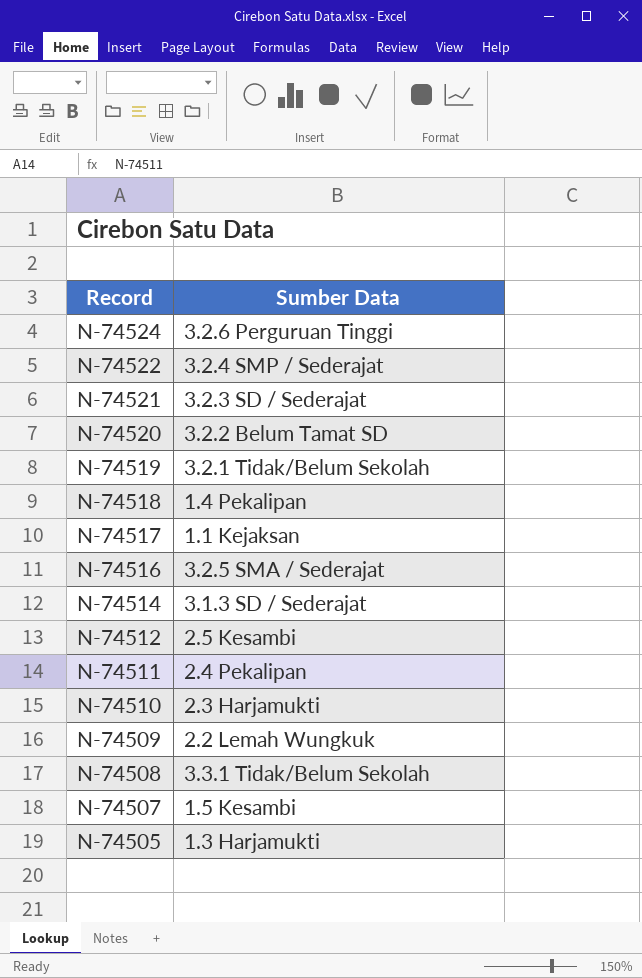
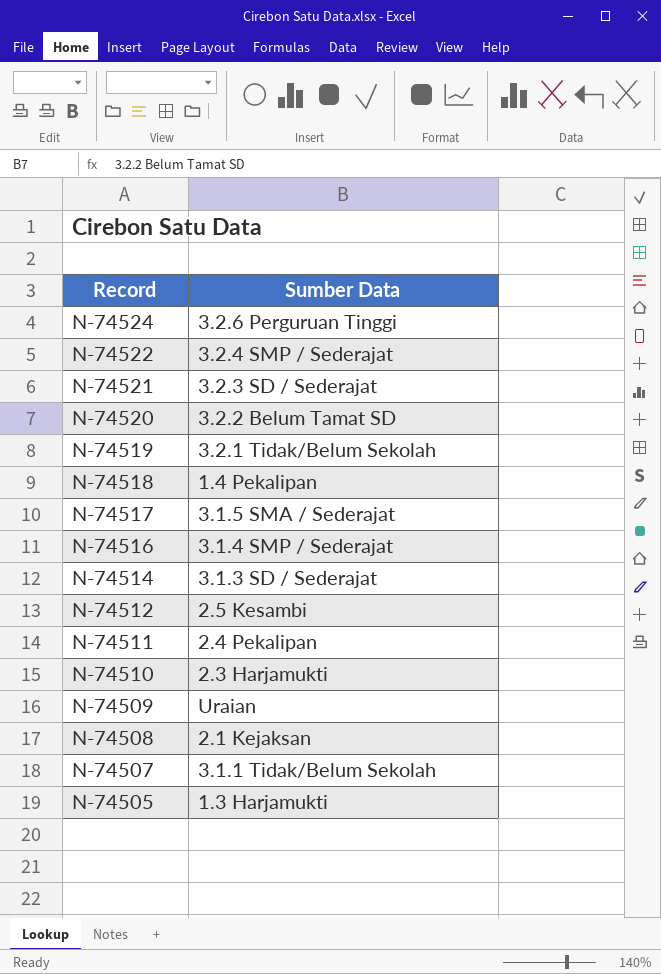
N-74517 | Sumber Data: 1.1 Kejaksan -> 3.1.5 SMA / Sederajat
N-74516 | Sumber Data: 3.2.5 SMA / Sederajat -> 3.1.4 SMP / Sederajat
N-74509 | Sumber Data: 2.2 Lemah Wungkuk -> Uraian
N-74508 | Sumber Data: 3.3.1 Tidak/Belum Sekolah -> 2.1 Kejaksan
N-74507 | Sumber Data: 1.5 Kesambi -> 3.1.1 Tidak/Belum Sekolah

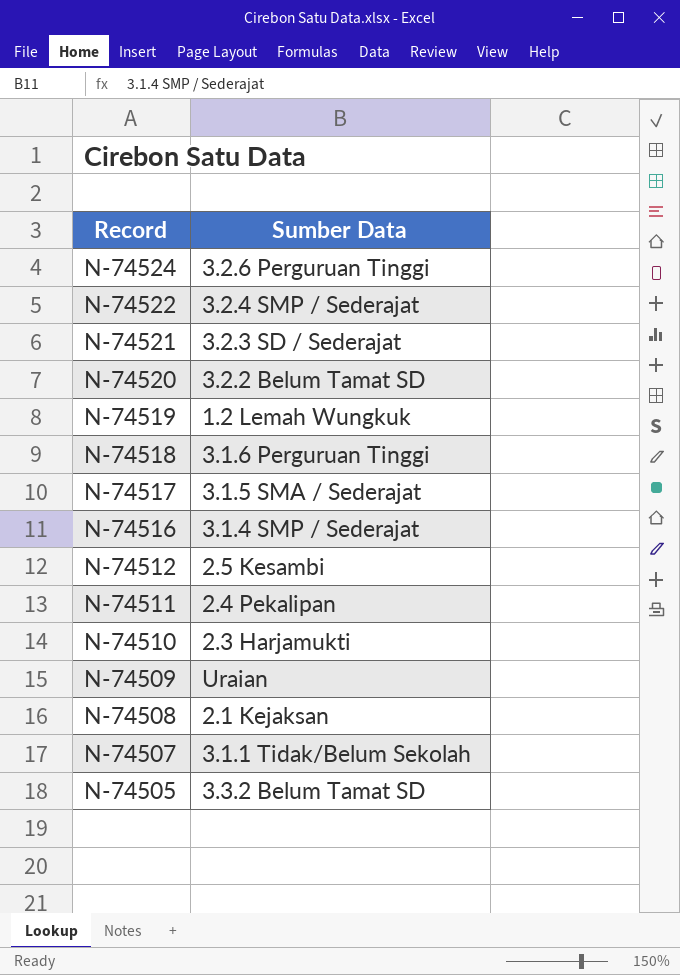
row N-74514: 3.1.3 SD / Sederajat -> none
N-74519 | Sumber Data: 3.2.1 Tidak/Belum Sekolah -> 1.2 Lemah Wungkuk
N-74518 | Sumber Data: 1.4 Pekalipan -> 3.1.6 Perguruan Tinggi
N-74505 | Sumber Data: 1.3 Harjamukti -> 3.3.2 Belum Tamat SD

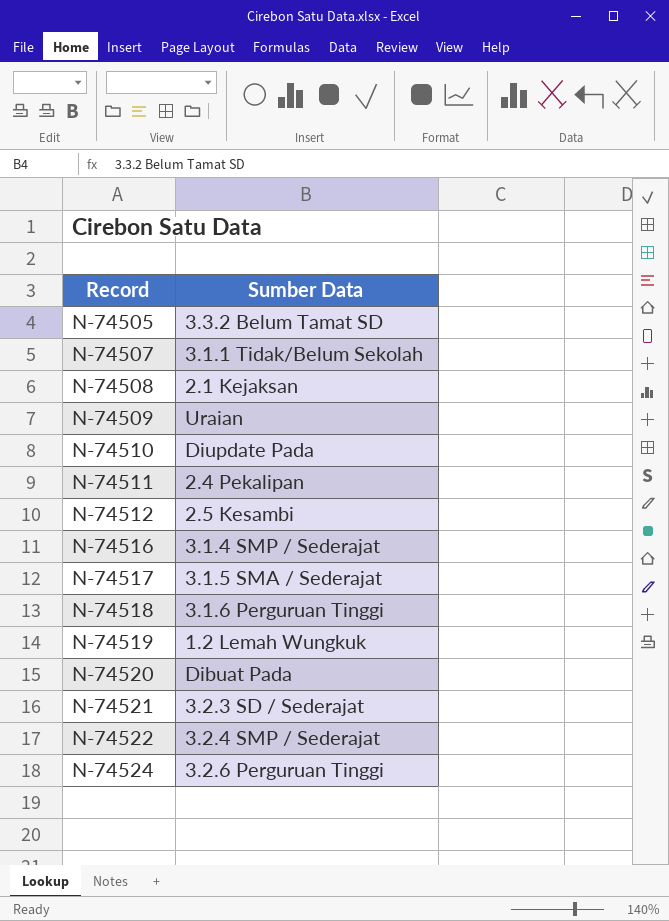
row order: Record descending -> Record ascending
N-74510 | Sumber Data: 2.3 Harjamukti -> Diupdate Pada
N-74520 | Sumber Data: 3.2.2 Belum Tamat SD -> Dibuat Pada

